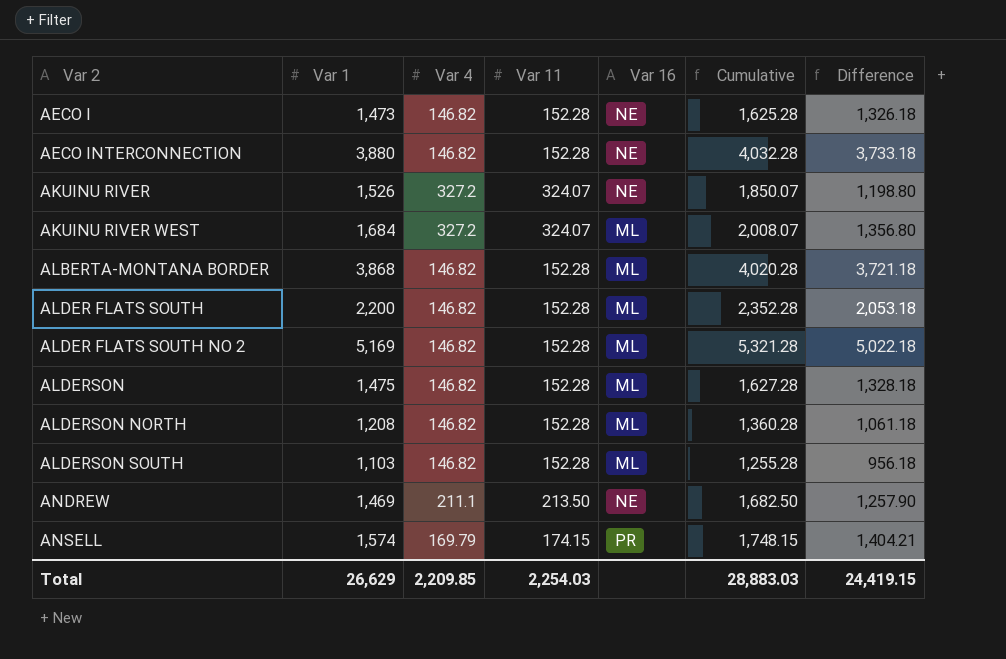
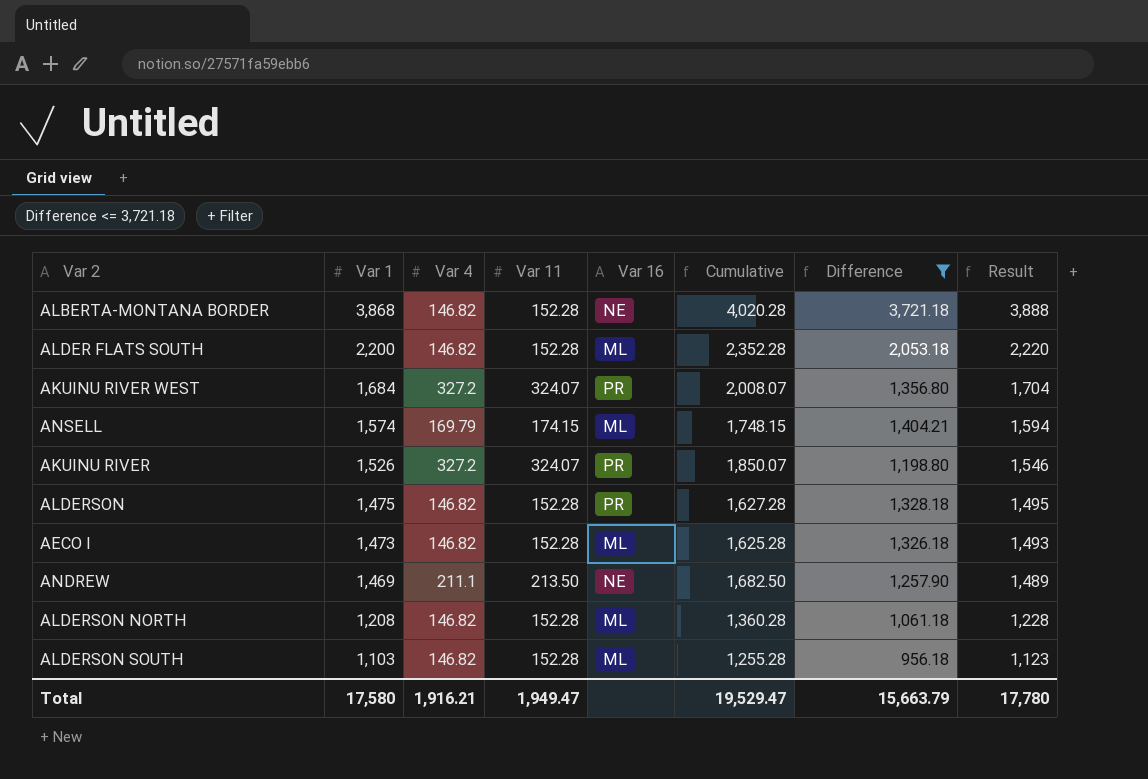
filter: none -> Difference <= 3,721.18
row order: Var 2 ascending -> Var 1 descending
column Result | formula: none -> [Var 1] + 20
ALBERTA-MONTANA BORDER | Var 16: ML -> NE
AKUINU RIVER WEST | Var 16: ML -> PR
ANSELL | Var 16: PR -> ML
AKUINU RIVER | Var 16: NE -> PR
ALDERSON | Var 16: ML -> PR
AECO I | Var 16: NE -> ML
Total | Var 1: 26,629 -> 17,580
Total | Var 4: 2,209.85 -> 1,916.21
Total | Var 11: 2,254.03 -> 1,949.47
Total | Cumulative: 28,883.03 -> 19,529.47
Total | Difference: 24,419.15 -> 15,663.79

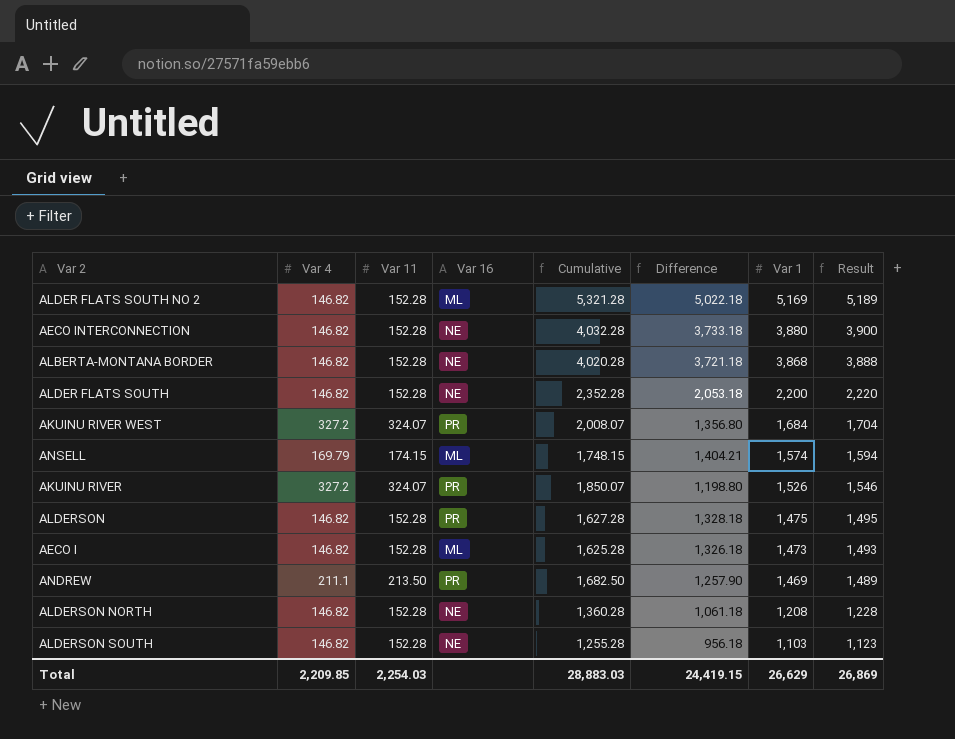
filter: Difference <= 3,721.18 -> none
column Var 1 | position: 2 -> 7
ALDER FLATS SOUTH | Var 16: ML -> NE
ANDREW | Var 16: NE -> PR
ALDERSON NORTH | Var 16: ML -> NE
ALDERSON SOUTH | Var 16: ML -> NE
Total | Var 4: 1,916.21 -> 2,209.85
Total | Var 11: 1,949.47 -> 2,254.03
Total | Cumulative: 19,529.47 -> 28,883.03
Total | Difference: 15,663.79 -> 24,419.15
Total | Var 1: 17,580 -> 26,629
Total | Result: 17,780 -> 26,869

